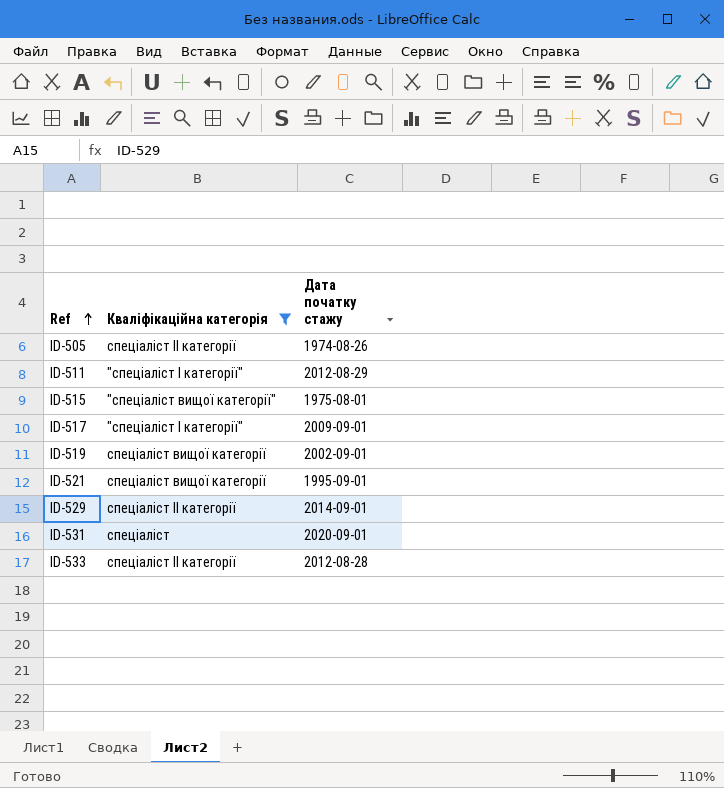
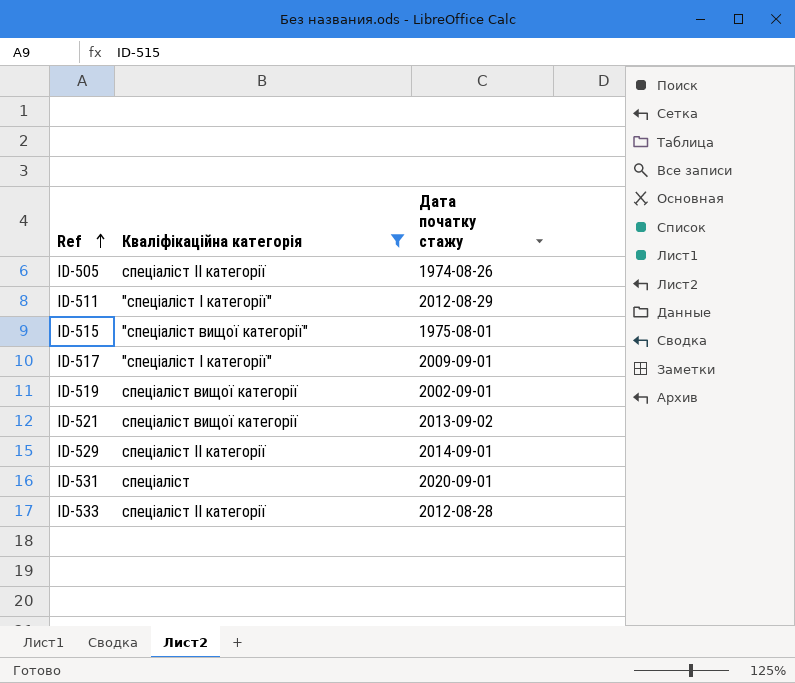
ID-521 | Дата початку стажу: 1995-09-01 -> 2013-09-02

